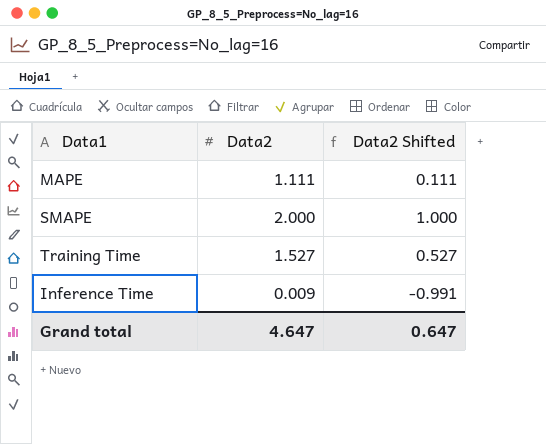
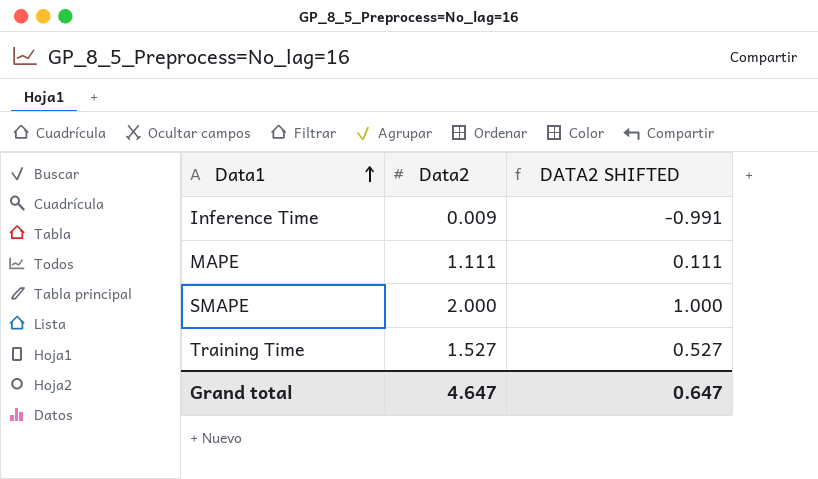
row order: none -> Data1 ascending
column name: Data2 Shifted -> DATA2 SHIFTED

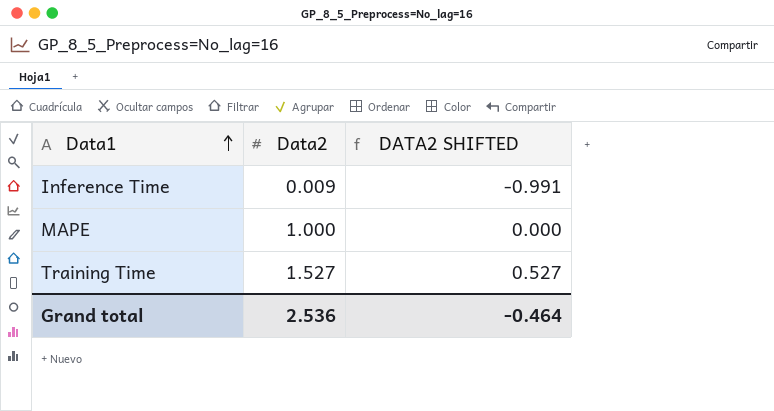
row SMAPE: 2.000 | 1.000 -> none
MAPE | Data2: 1.111 -> 1.000
MAPE | DATA2 SHIFTED: 0.111 -> 0.000
Grand total | Data2: 4.647 -> 2.536
Grand total | DATA2 SHIFTED: 0.647 -> -0.464

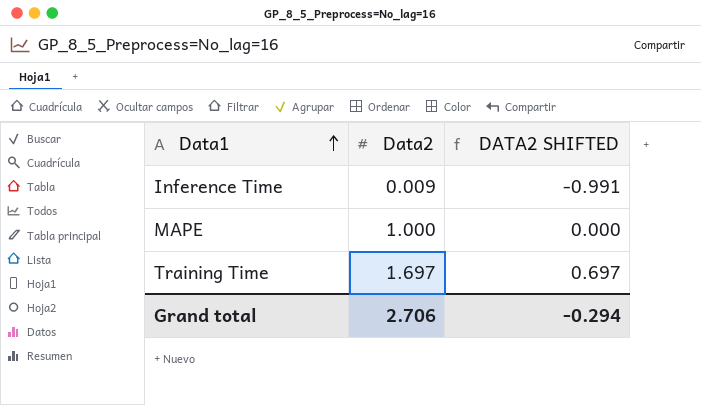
Training Time | Data2: 1.527 -> 1.697
Training Time | DATA2 SHIFTED: 0.527 -> 0.697
Grand total | Data2: 2.536 -> 2.706
Grand total | DATA2 SHIFTED: -0.464 -> -0.294

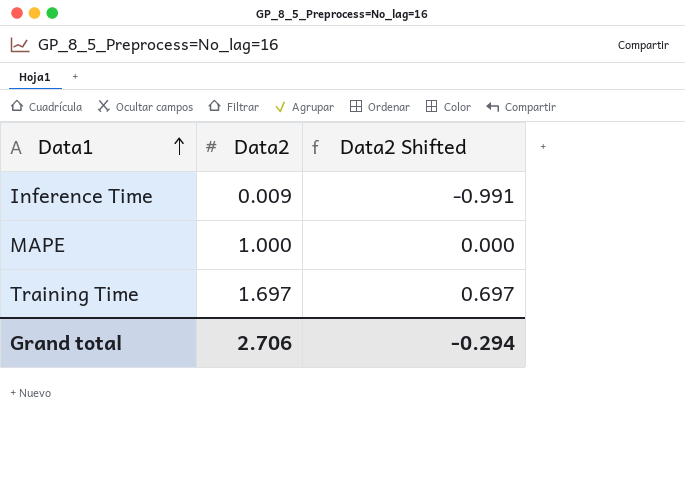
column name: DATA2 SHIFTED -> Data2 Shifted

